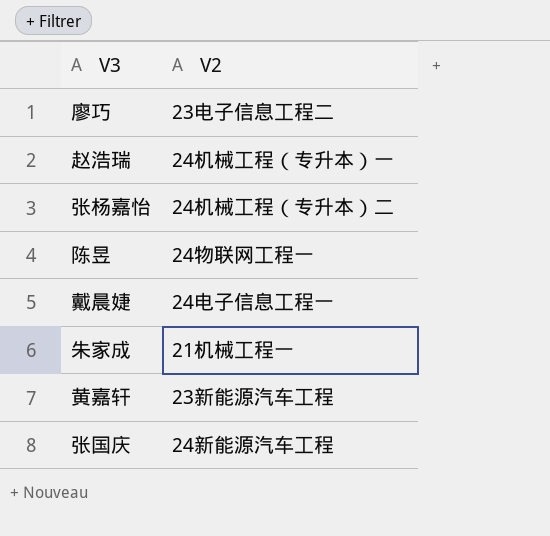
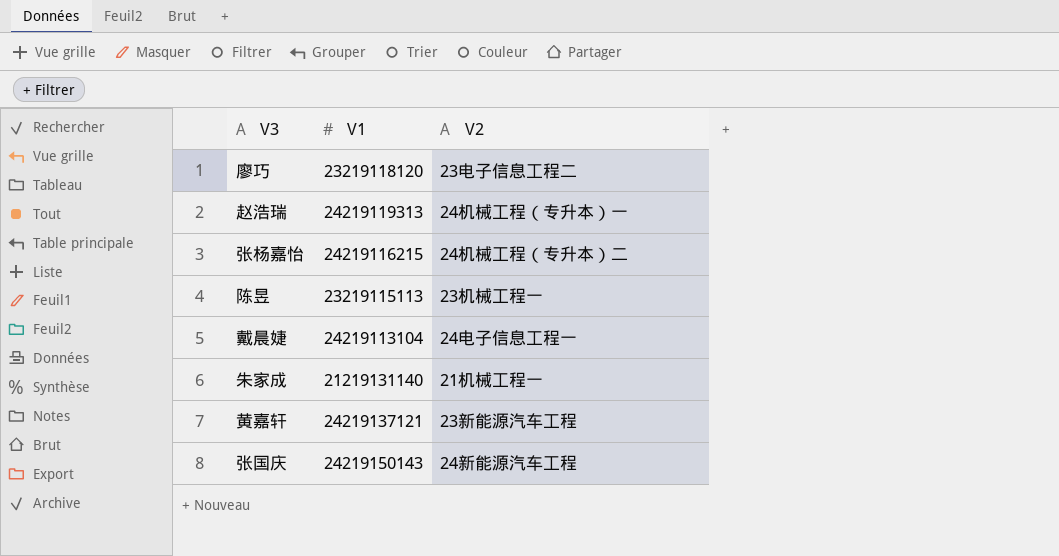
column V1 | position: none -> 2
陈昱 | V2: 24物联网工程一 -> 23机械工程一

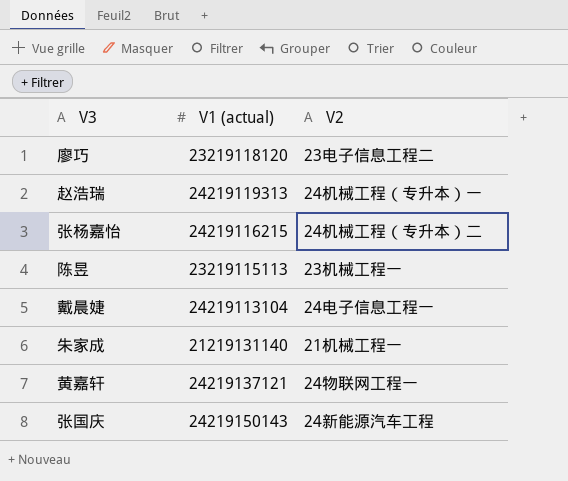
column name: V1 -> V1 (actual)
黄嘉轩 | V2: 23新能源汽车工程 -> 24物联网工程一

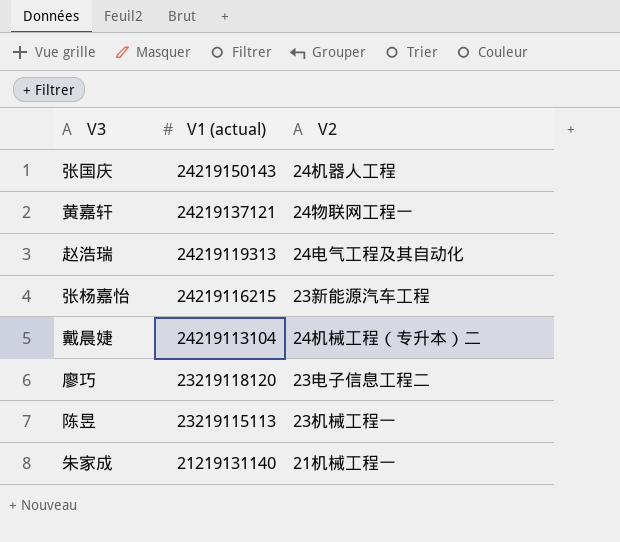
row order: none -> V1 (actual) descending
张国庆 | V2: 24新能源汽车工程 -> 24机器人工程
赵浩瑞 | V2: 24机械工程（专升本）一 -> 24电气工程及其自动化
张杨嘉怡 | V2: 24机械工程（专升本）二 -> 23新能源汽车工程
戴晨婕 | V2: 24电子信息工程一 -> 24机械工程（专升本）二

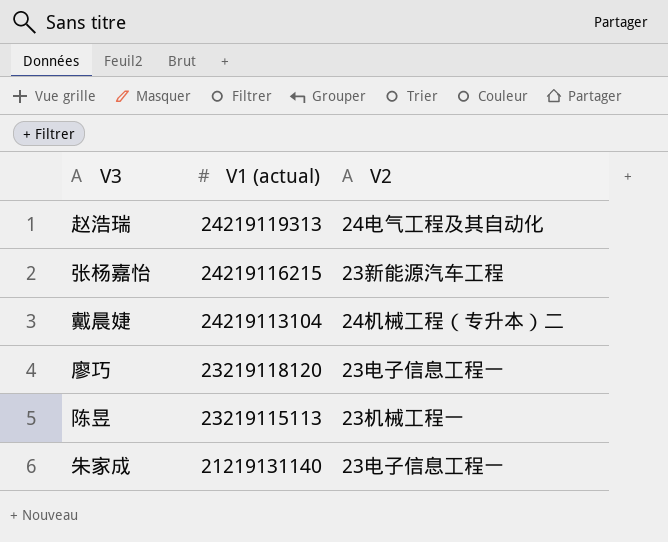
row 张国庆: 24219150143 | 24机器人工程 -> none
row 黄嘉轩: 24219137121 | 24物联网工程一 -> none
廖巧 | V2: 23电子信息工程二 -> 23电子信息工程一
朱家成 | V2: 21机械工程一 -> 23电子信息工程一

